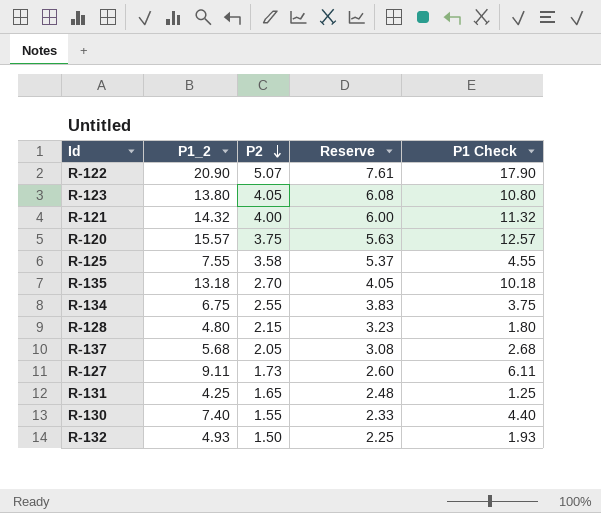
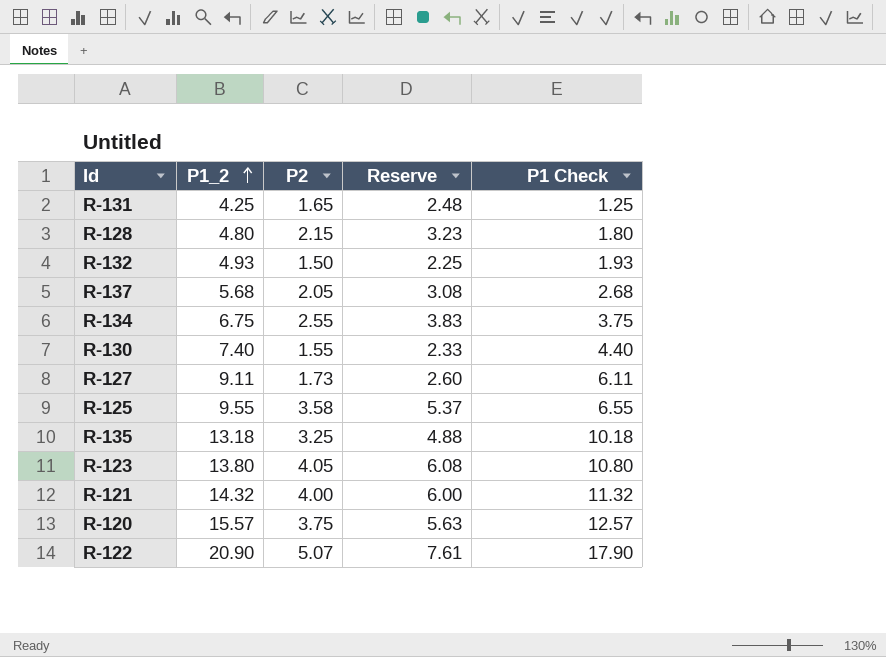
row order: P2 descending -> P1_2 ascending
R-125 | P1_2: 7.55 -> 9.55
R-125 | P1 Check: 4.55 -> 6.55
R-135 | P2: 2.70 -> 3.25
R-135 | Reserve: 4.05 -> 4.88

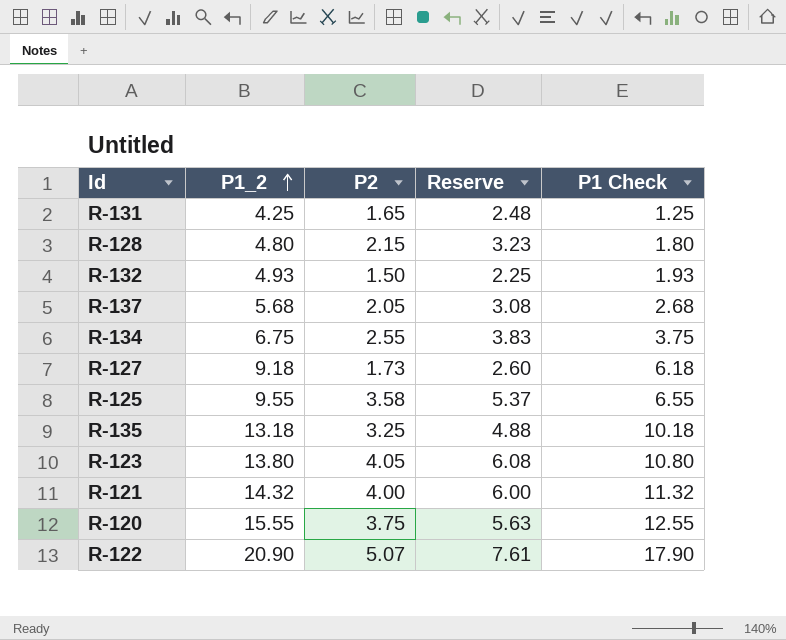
row R-130: 7.40 | 1.55 | 2.33 | 4.40 -> none
R-127 | P1_2: 9.11 -> 9.18
R-127 | P1 Check: 6.11 -> 6.18
R-120 | P1_2: 15.57 -> 15.55
R-120 | P1 Check: 12.57 -> 12.55

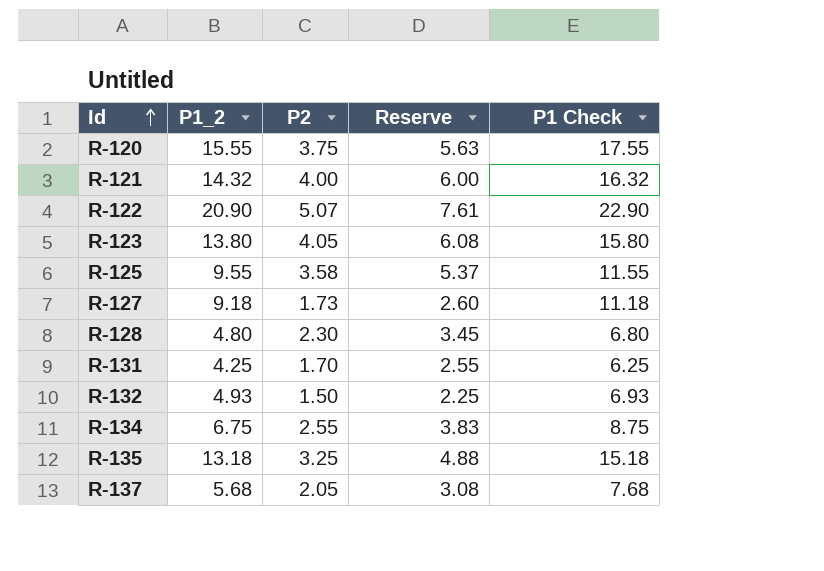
row order: P1_2 ascending -> Id ascending
column P1 Check | formula: [P1_2] - 3 -> [P1_2] + 2
R-128 | P2: 2.15 -> 2.30
R-128 | Reserve: 3.23 -> 3.45
R-131 | P2: 1.65 -> 1.70
R-131 | Reserve: 2.48 -> 2.55

